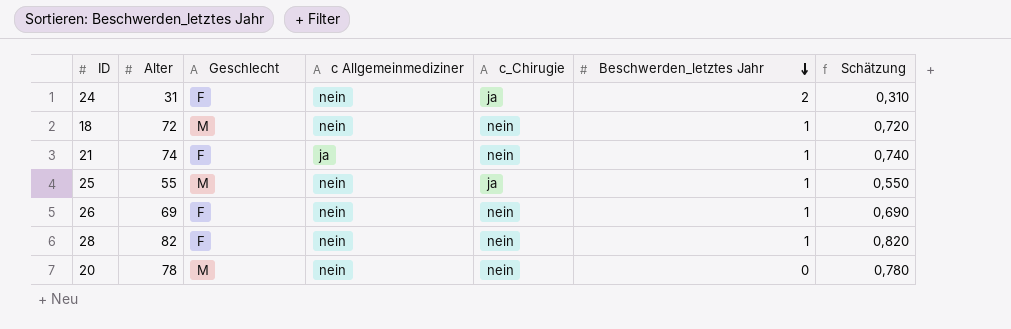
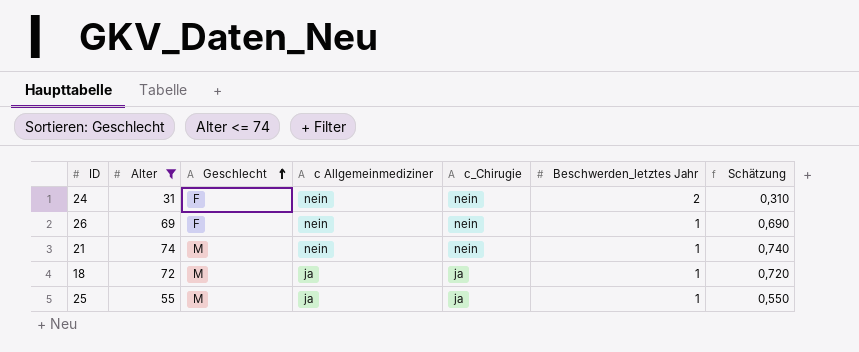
filter: none -> Alter <= 74
row order: Beschwerden_letztes Jahr descending -> Geschlecht ascending
24 | c_Chirugie: ja -> nein
21 | Geschlecht: F -> M
21 | c Allgemeinmediziner: ja -> nein
18 | c Allgemeinmediziner: nein -> ja
18 | c_Chirugie: nein -> ja
25 | c Allgemeinmediziner: nein -> ja

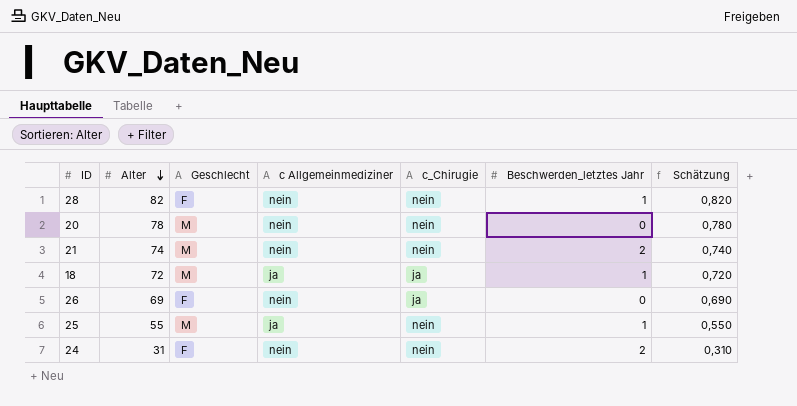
filter: Alter <= 74 -> none
row order: Geschlecht ascending -> Alter descending
21 | Beschwerden_letztes Jahr: 1 -> 2
26 | c_Chirugie: nein -> ja
26 | Beschwerden_letztes Jahr: 1 -> 0
25 | c_Chirugie: ja -> nein

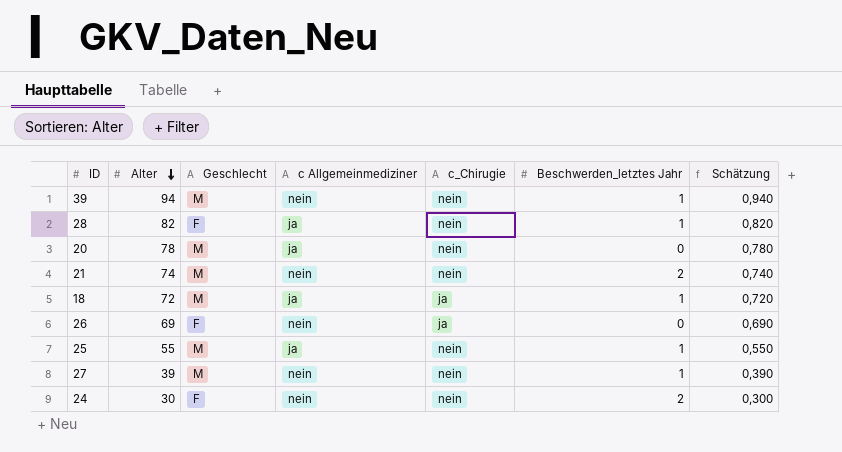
row 39: none -> 94 | M | nein | nein | 1 | 0,940
28 | c Allgemeinmediziner: nein -> ja
20 | c Allgemeinmediziner: nein -> ja
row 27: none -> 39 | M | nein | nein | 1 | 0,390
24 | Alter: 31 -> 30
24 | Schätzung: 0,310 -> 0,300

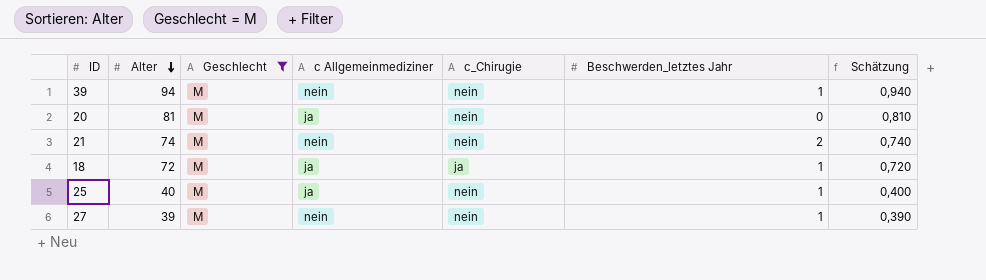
filter: none -> Geschlecht = M
20 | Alter: 78 -> 81
20 | Schätzung: 0,780 -> 0,810
25 | Alter: 55 -> 40
25 | Schätzung: 0,550 -> 0,400

